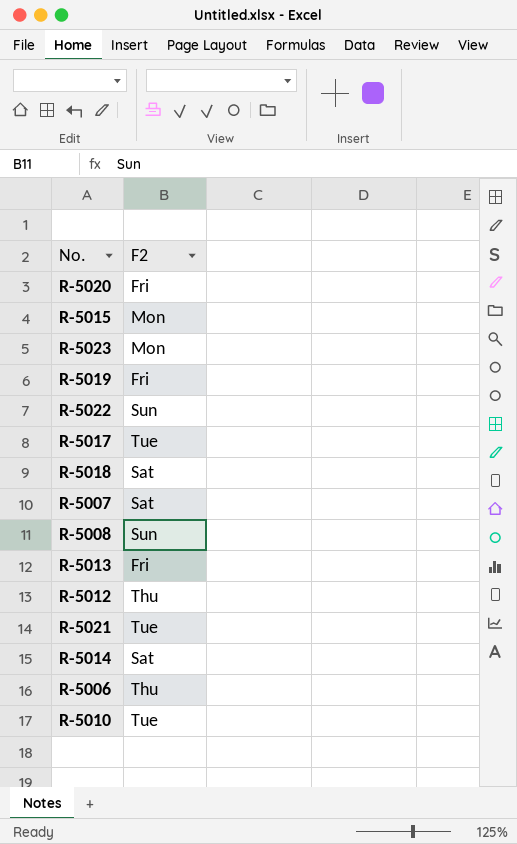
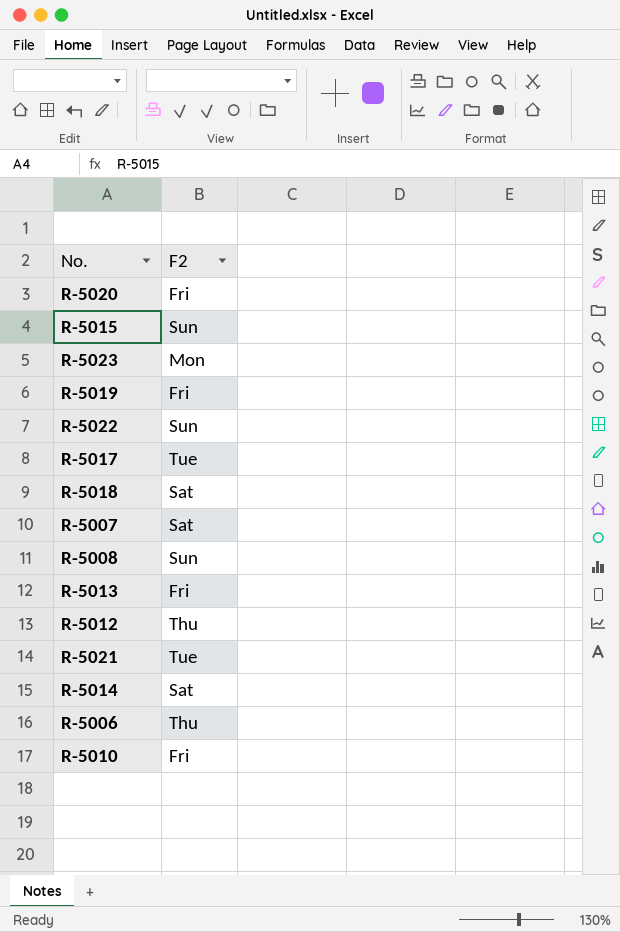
R-5015 | F2: Mon -> Sun
R-5010 | F2: Tue -> Fri

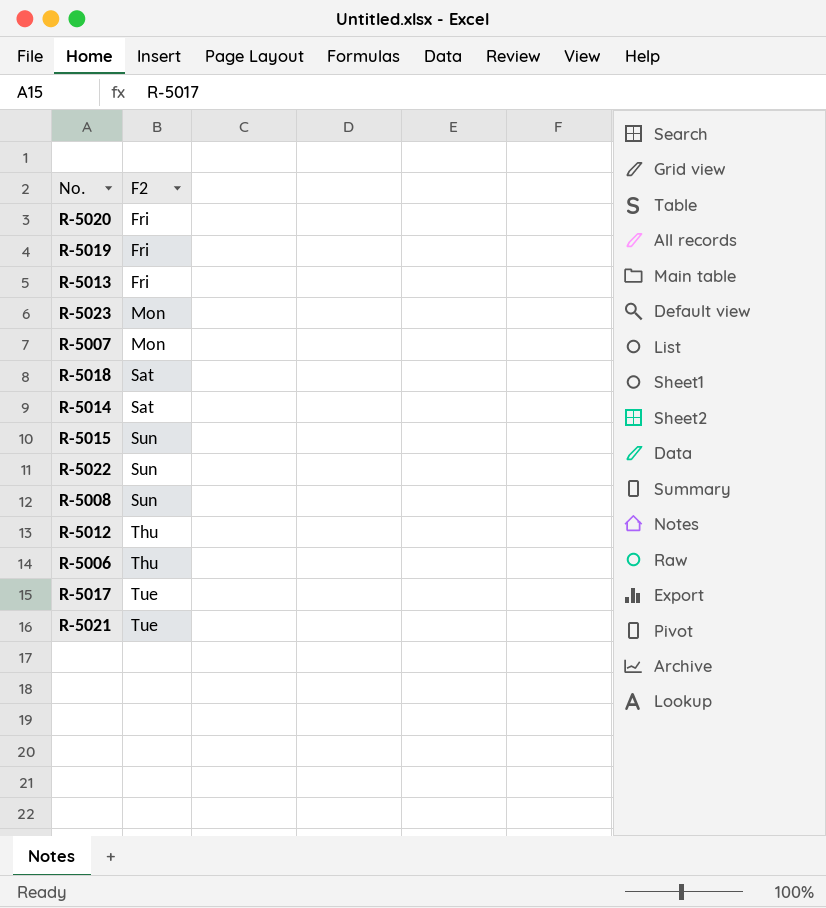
row order: none -> F2 ascending
row R-5010: Fri -> none
R-5007 | F2: Sat -> Mon

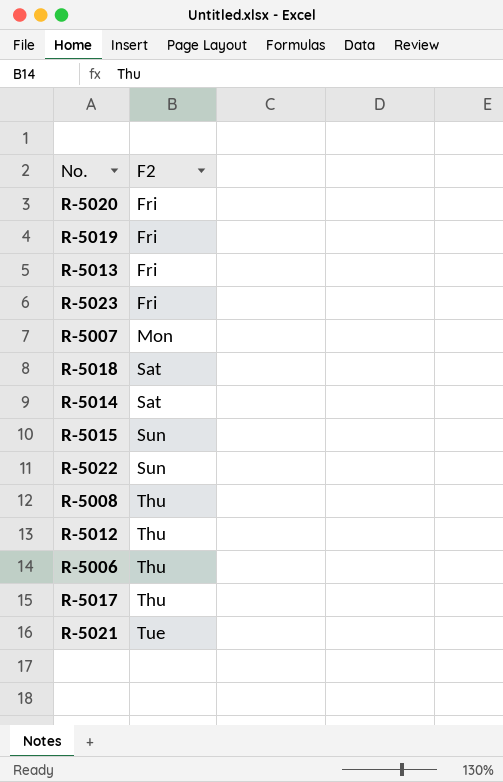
R-5023 | F2: Mon -> Fri
R-5008 | F2: Sun -> Thu
R-5017 | F2: Tue -> Thu

